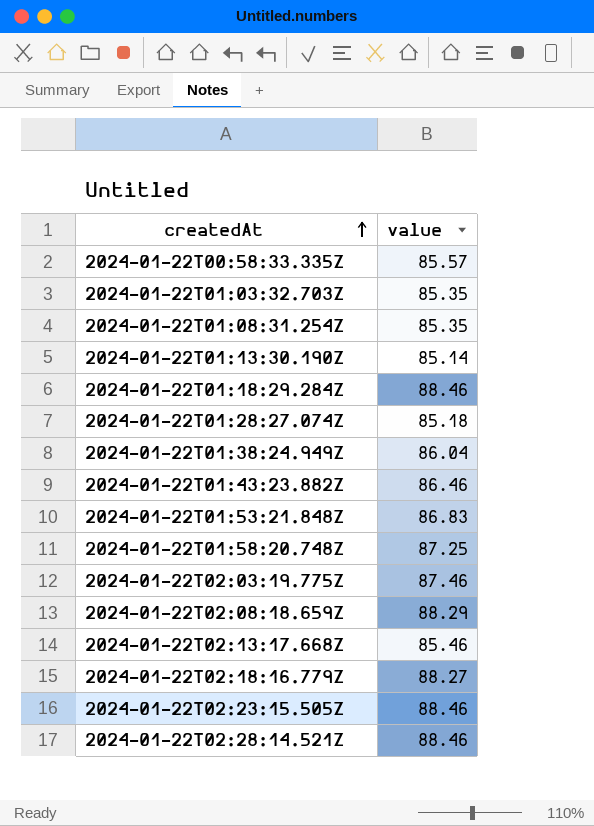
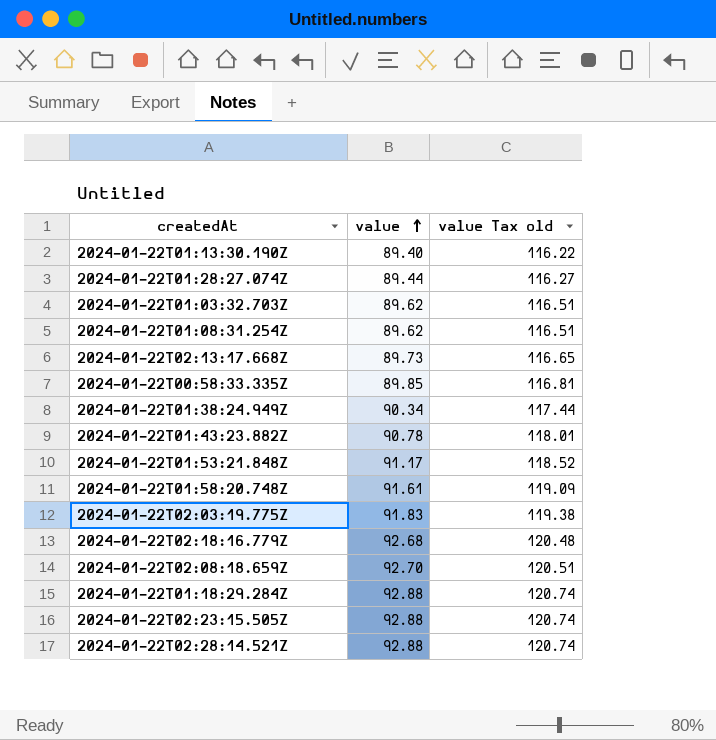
row order: createdAt ascending -> value ascending
column value Tax old | formula: none -> [value] * 1.3
2024-01-22T01:13:30.190Z | value: 85.14 -> 89.40
2024-01-22T01:28:27.074Z | value: 85.18 -> 89.44
2024-01-22T01:03:32.703Z | value: 85.35 -> 89.62
2024-01-22T01:08:31.254Z | value: 85.35 -> 89.62
2024-01-22T02:13:17.668Z | value: 85.46 -> 89.73
2024-01-22T00:58:33.335Z | value: 85.57 -> 89.85
2024-01-22T01:38:24.949Z | value: 86.04 -> 90.34
2024-01-22T01:43:23.882Z | value: 86.46 -> 90.78
2024-01-22T01:53:21.848Z | value: 86.83 -> 91.17
2024-01-22T01:58:20.748Z | value: 87.25 -> 91.61
2024-01-22T02:03:19.775Z | value: 87.46 -> 91.83
2024-01-22T02:18:16.779Z | value: 88.27 -> 92.68
2024-01-22T02:08:18.659Z | value: 88.29 -> 92.70
2024-01-22T01:18:29.284Z | value: 88.46 -> 92.88
2024-01-22T02:23:15.505Z | value: 88.46 -> 92.88
2024-01-22T02:28:14.521Z | value: 88.46 -> 92.88

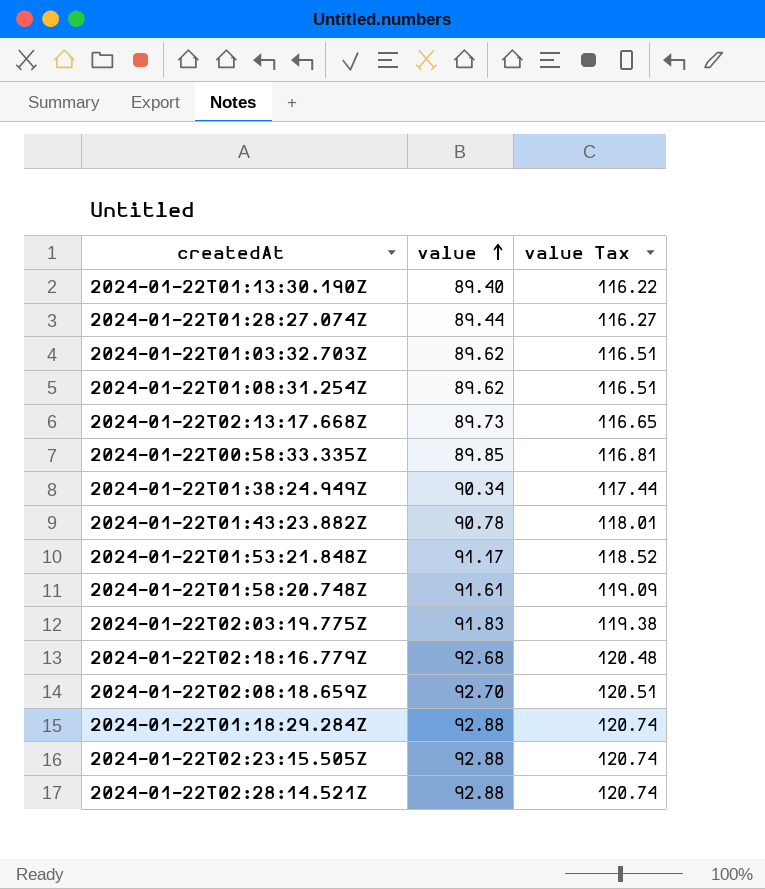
column name: value Tax old -> value Tax

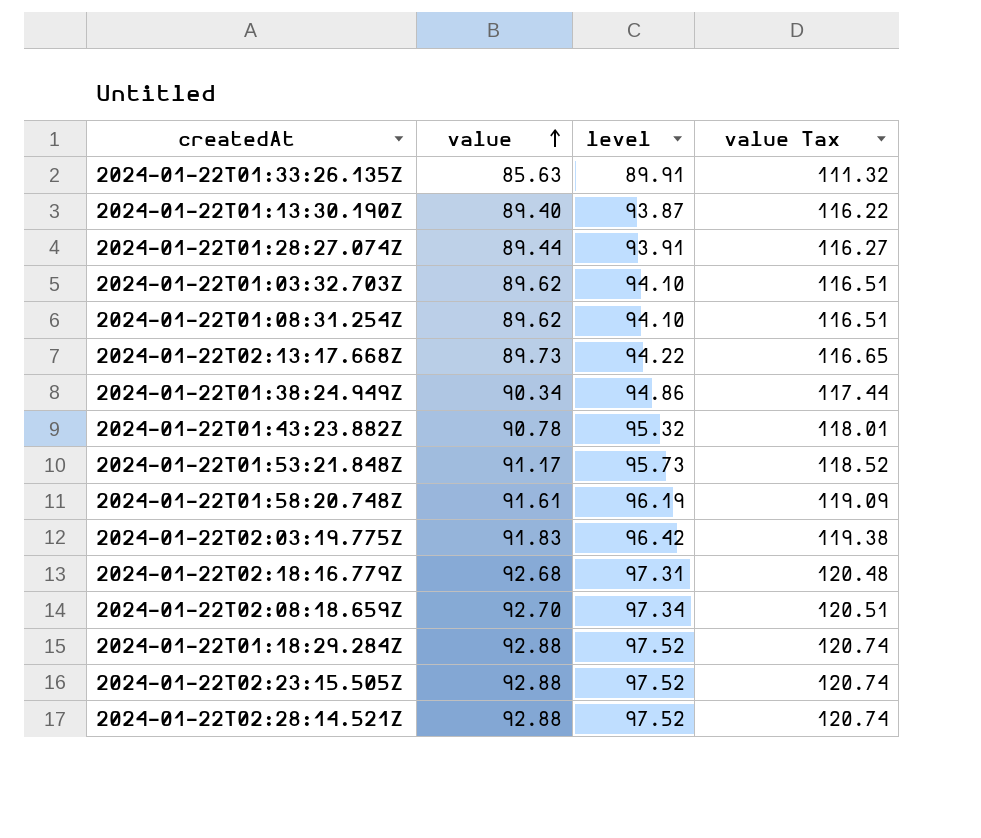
column level | formula: none -> [value] * 1.05
row 2024-01-22T00:58:33.335Z: 89.85 | 116.81 -> none
row 2024-01-22T01:33:26.135Z: none -> 85.63 | 89.91 | 111.32

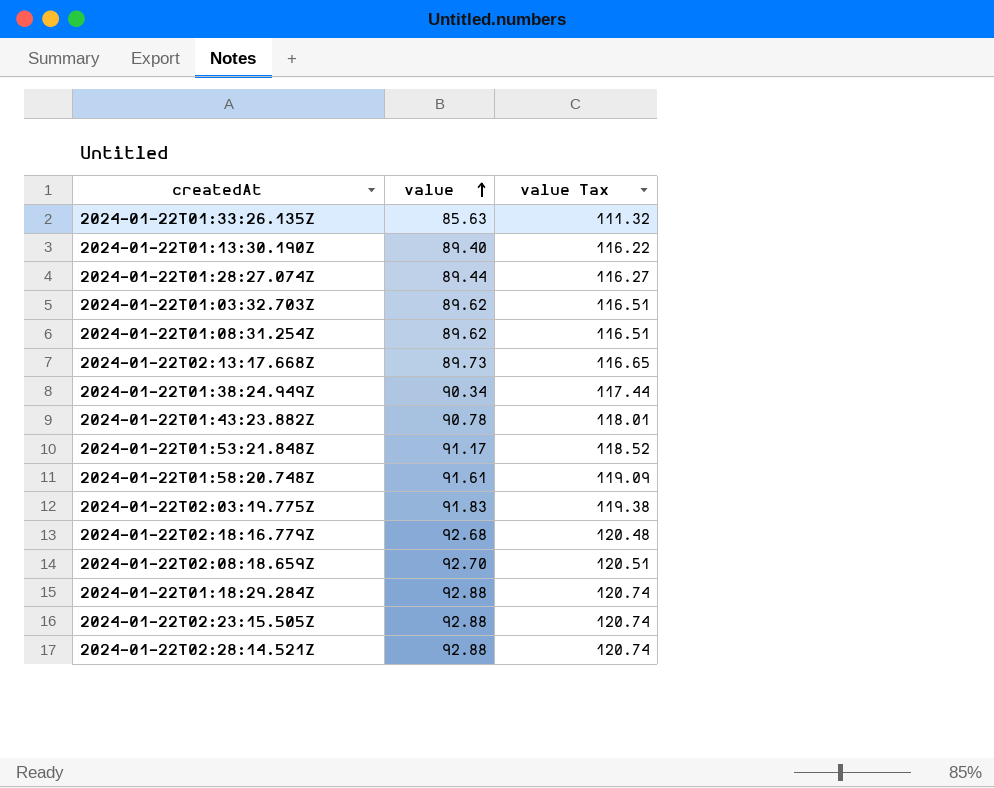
column level | formula: [value] * 1.05 -> none

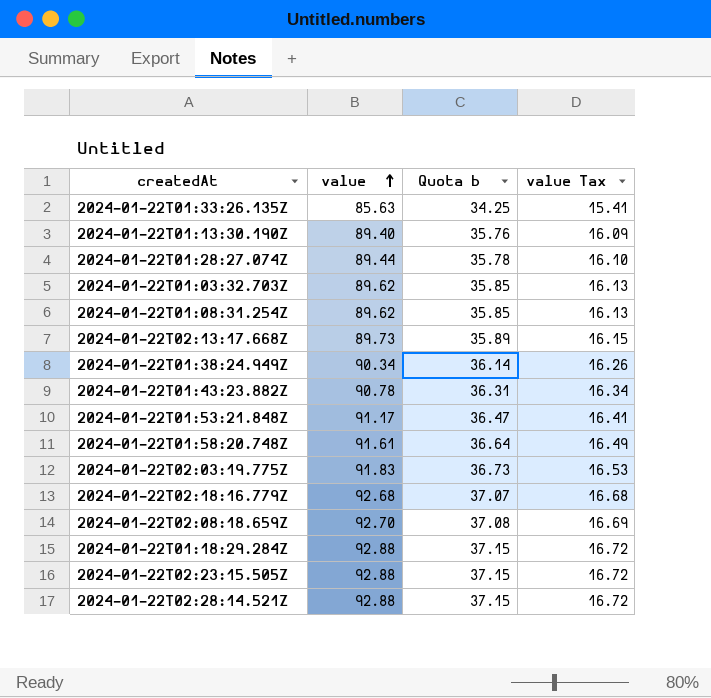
column Quota b | formula: none -> [value] * 0.4
column value Tax | formula: [value] * 1.3 -> [value] * 0.18

